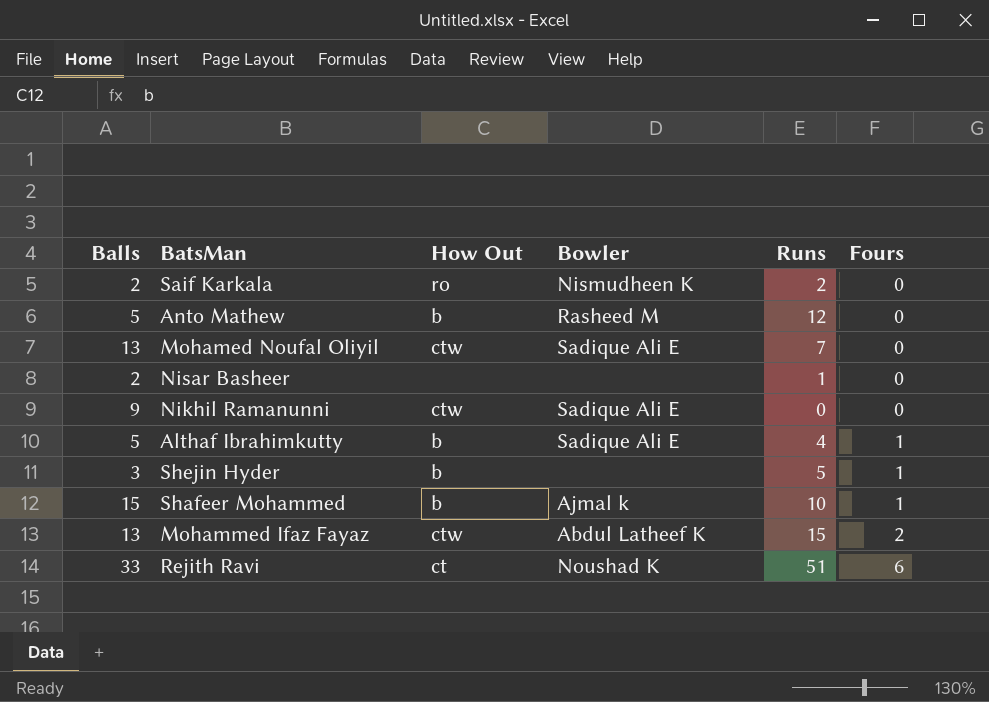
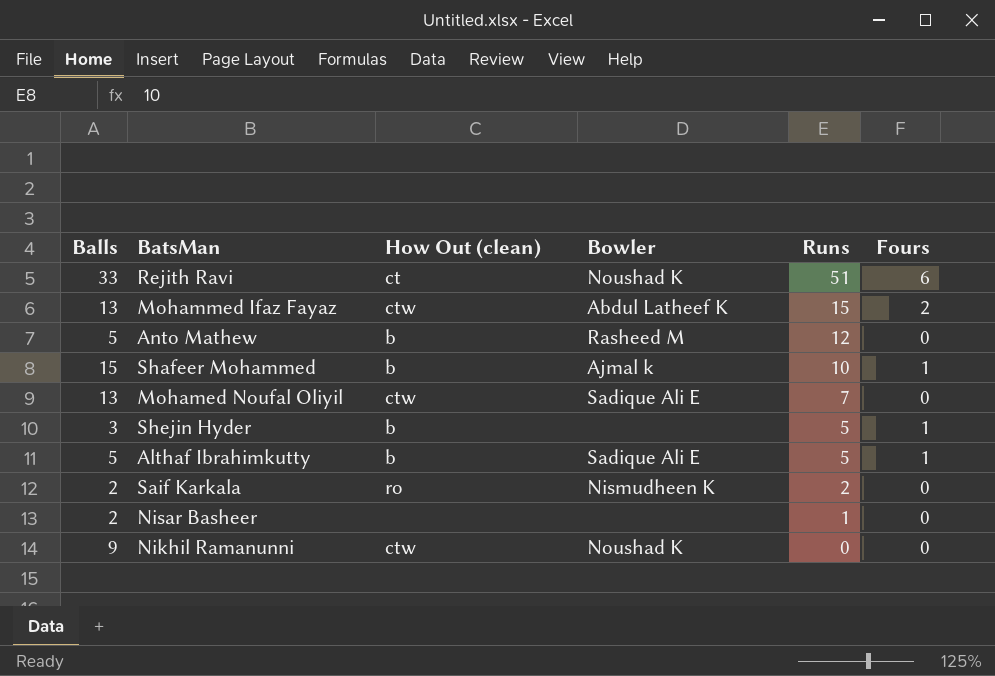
row order: Fours ascending -> Runs descending
column name: How Out -> How Out (clean)
Althaf Ibrahimkutty | Runs: 4 -> 5
Nikhil Ramanunni | Bowler: Sadique Ali E -> Noushad K

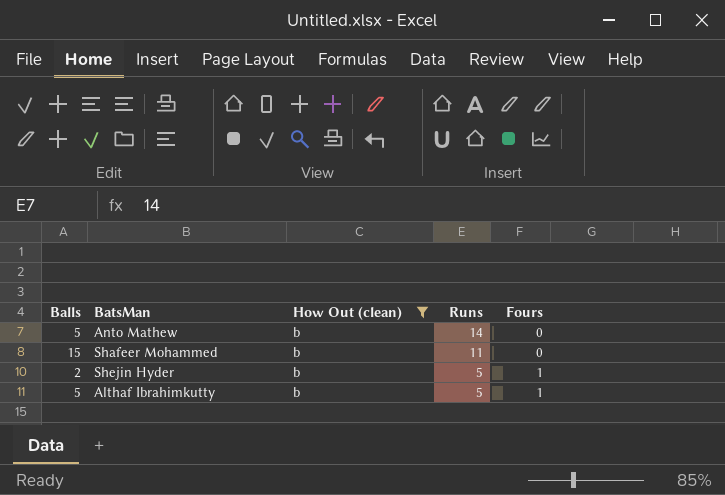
filter: none -> How Out (clean) = b
column Bowler | position: 4 -> none
Anto Mathew | Runs: 12 -> 14
Shafeer Mohammed | Runs: 10 -> 11
Shafeer Mohammed | Fours: 1 -> 0
Shejin Hyder | Balls: 3 -> 2

